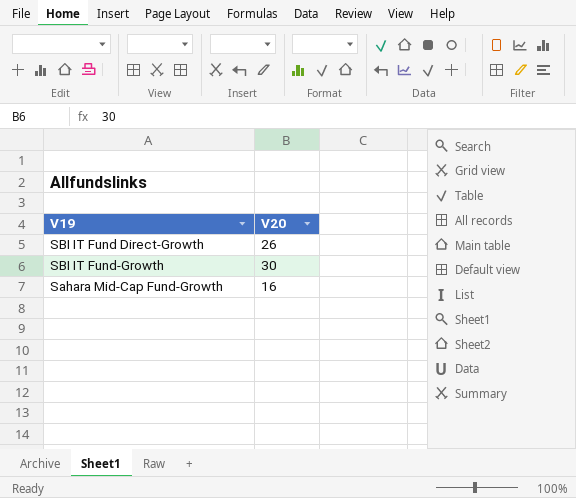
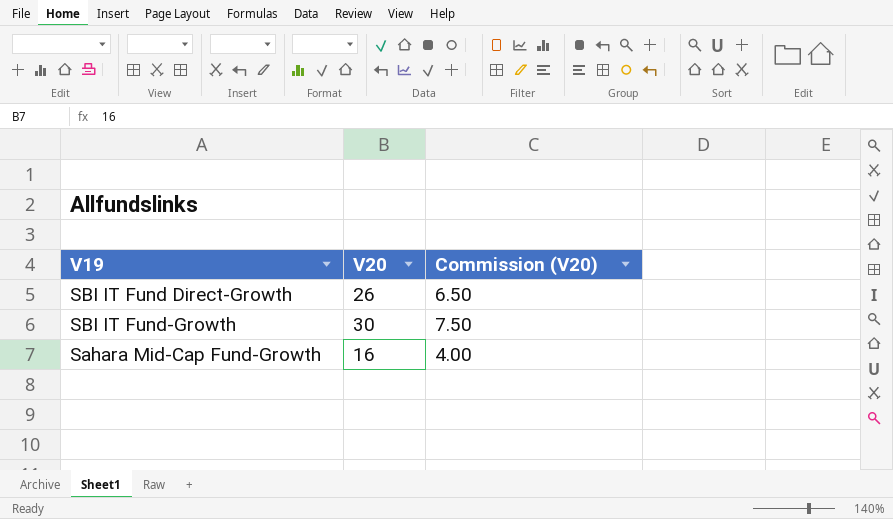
column Commission (V20) | formula: none -> [V20] * 0.25

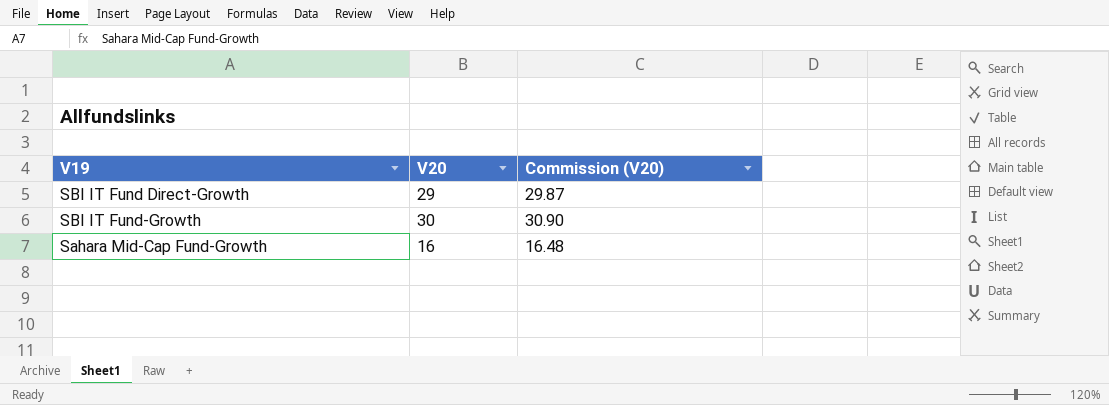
column Commission (V20) | formula: [V20] * 0.25 -> [V20] * 1.03
SBI IT Fund Direct-Growth | V20: 26 -> 29

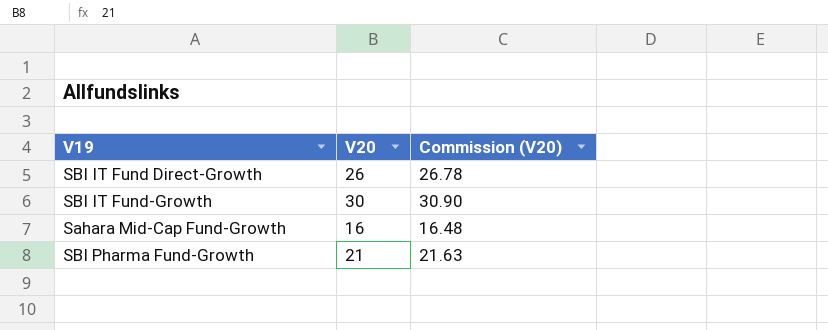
SBI IT Fund Direct-Growth | V20: 29 -> 26
SBI IT Fund Direct-Growth | Commission (V20): 29.87 -> 26.78
row SBI Pharma Fund-Growth: none -> 21 | 21.63

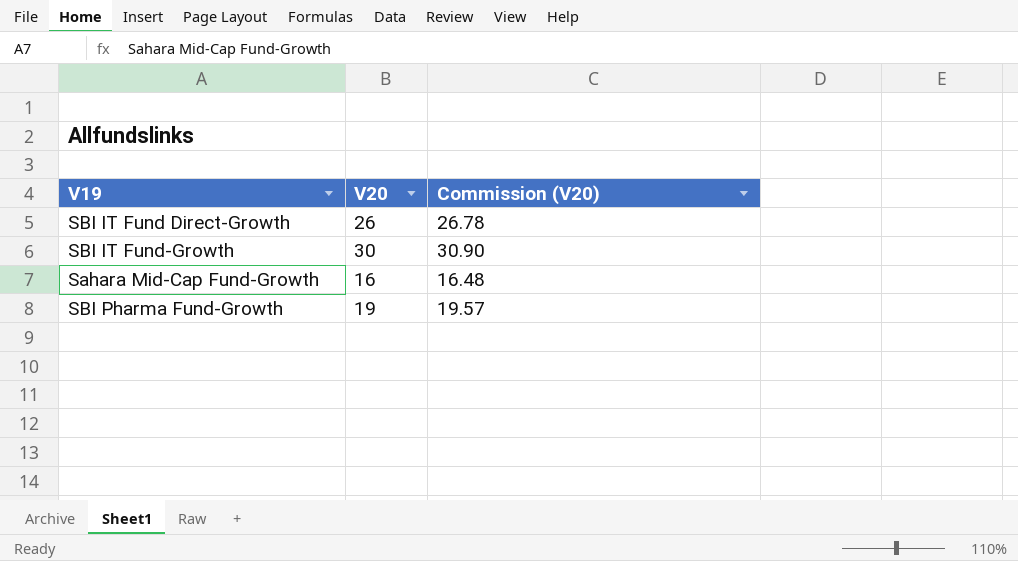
SBI Pharma Fund-Growth | V20: 21 -> 19
SBI Pharma Fund-Growth | Commission (V20): 21.63 -> 19.57

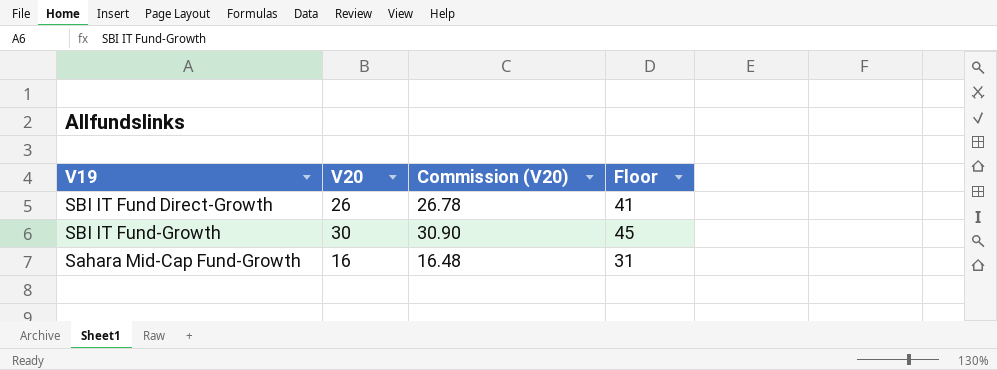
column Floor | formula: none -> [V20] + 15
row SBI Pharma Fund-Growth: 19 | 19.57 -> none

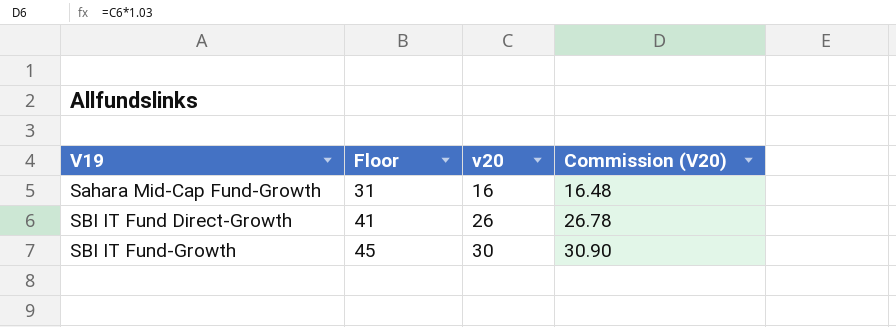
row order: none -> V19 ascending
column Floor | position: 4 -> 2
column name: V20 -> v20

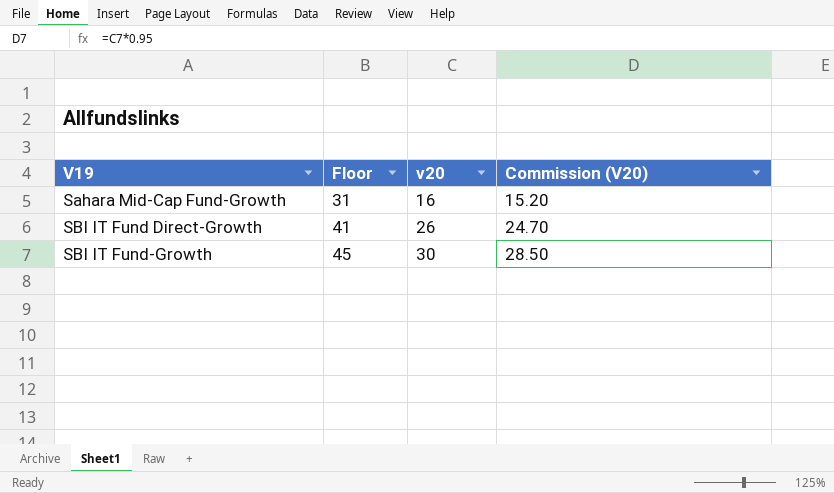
column Commission (V20) | formula: [v20] * 1.03 -> [v20] * 0.95

